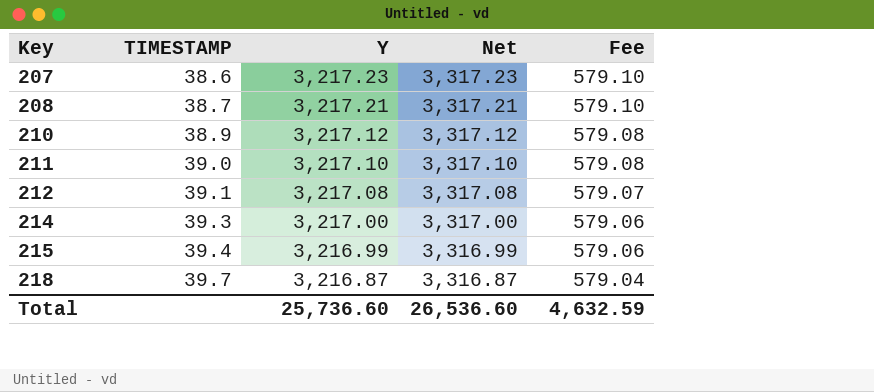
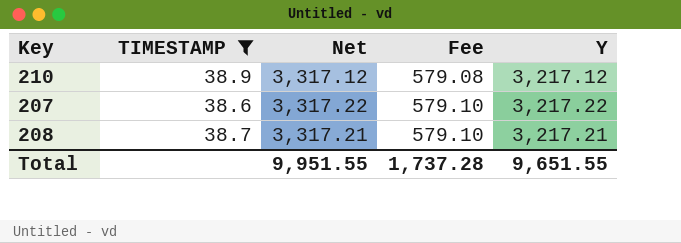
filter: none -> TIMESTAMP <= 38.9
row order: Key ascending -> Fee ascending
column Y | position: 3 -> 5
207 | Net: 3,317.23 -> 3,317.22
207 | Y: 3,217.23 -> 3,217.22
Total | Net: 26,536.60 -> 9,951.55
Total | Fee: 4,632.59 -> 1,737.28
Total | Y: 25,736.60 -> 9,651.55

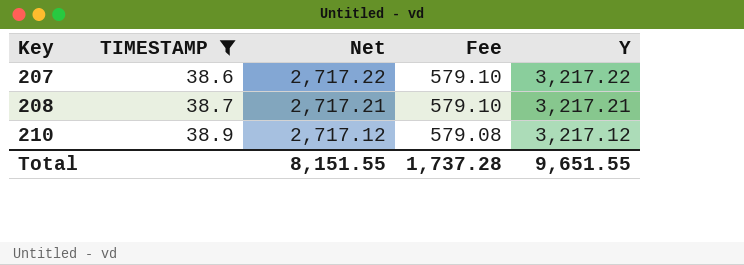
row order: Fee ascending -> Key ascending
column Net | formula: [Y] + 100 -> [Y] - 500
Total | Net: 9,951.55 -> 8,151.55

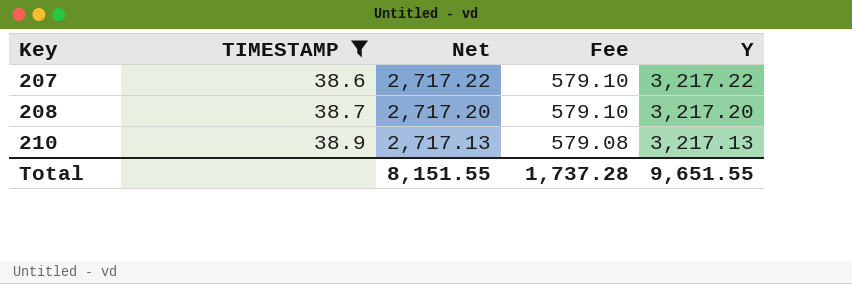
208 | Net: 2,717.21 -> 2,717.20
208 | Y: 3,217.21 -> 3,217.20
210 | Net: 2,717.12 -> 2,717.13
210 | Y: 3,217.12 -> 3,217.13

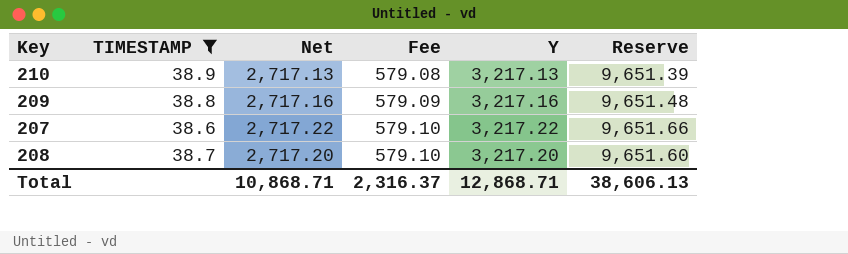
row order: Key ascending -> Fee ascending
column Reserve | formula: none -> [Y] * 3
row 209: none -> 38.8 | 2,717.16 | 579.09 | 3,217.16 | 9,651.48
Total | Net: 8,151.55 -> 10,868.71
Total | Fee: 1,737.28 -> 2,316.37
Total | Y: 9,651.55 -> 12,868.71

